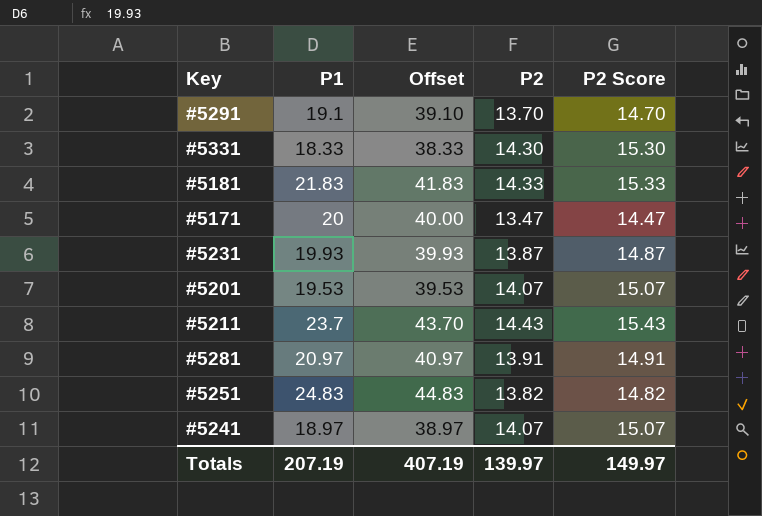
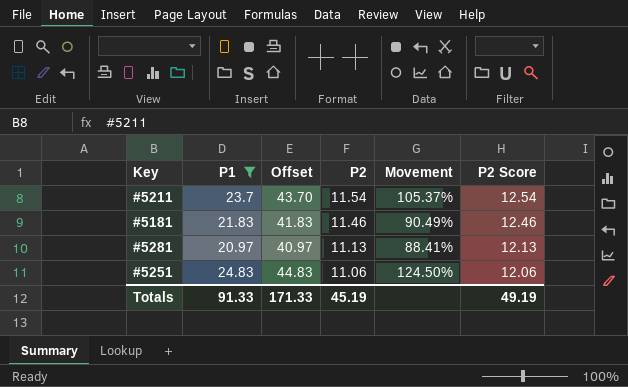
filter: none -> P1 >= 20.97
row order: none -> P2 descending
column Movement | formula: none -> ([P1] - [P2]) / [P2]
#5211 | P2: 14.43 -> 11.54
#5211 | P2 Score: 15.43 -> 12.54
#5181 | P2: 14.33 -> 11.46
#5181 | P2 Score: 15.33 -> 12.46
#5281 | P2: 13.91 -> 11.13
#5281 | P2 Score: 14.91 -> 12.13
#5251 | P2: 13.82 -> 11.06
#5251 | P2 Score: 14.82 -> 12.06
Totals | P1: 207.19 -> 91.33
Totals | Offset: 407.19 -> 171.33
Totals | P2: 139.97 -> 45.19
Totals | P2 Score: 149.97 -> 49.19

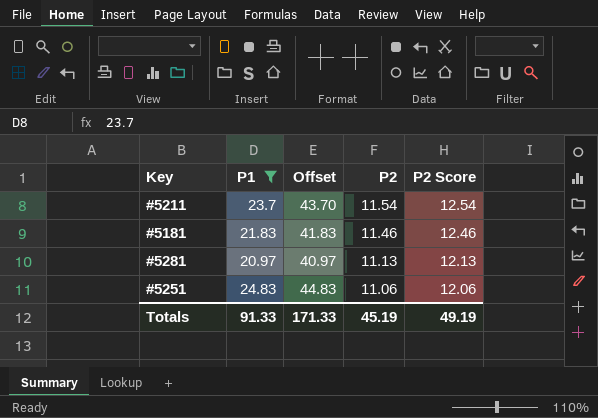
column Movement | formula: ([P1] - [P2]) / [P2] -> none

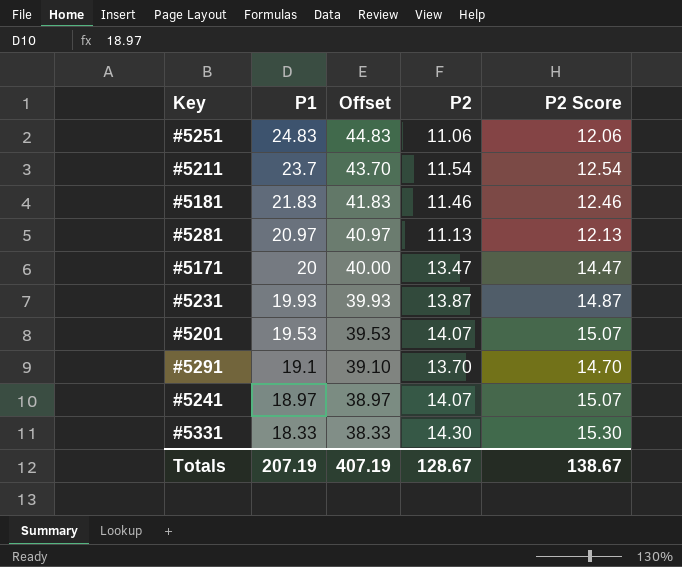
filter: P1 >= 20.97 -> none
row order: P2 descending -> P1 descending
Totals | P1: 91.33 -> 207.19
Totals | Offset: 171.33 -> 407.19
Totals | P2: 45.19 -> 128.67
Totals | P2 Score: 49.19 -> 138.67

